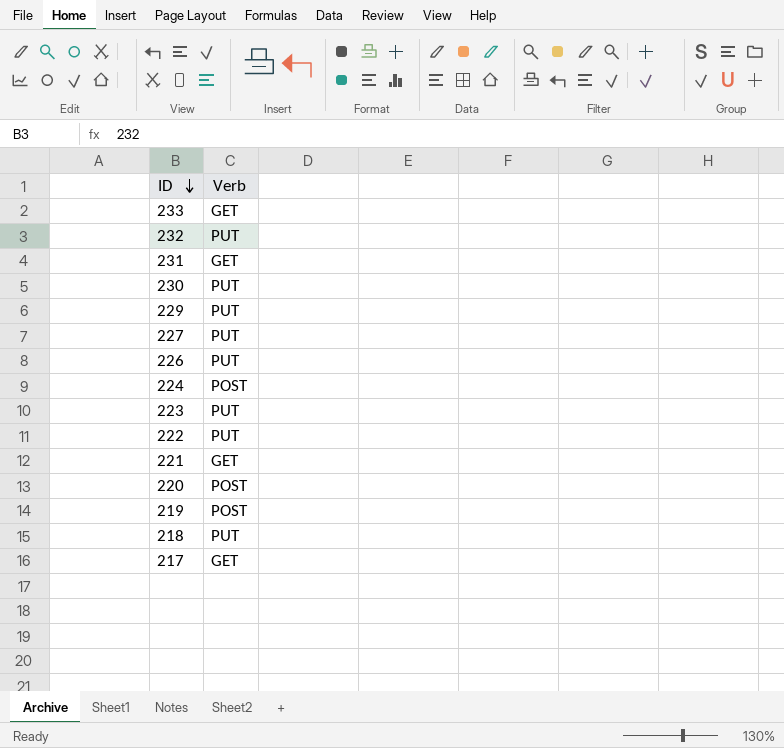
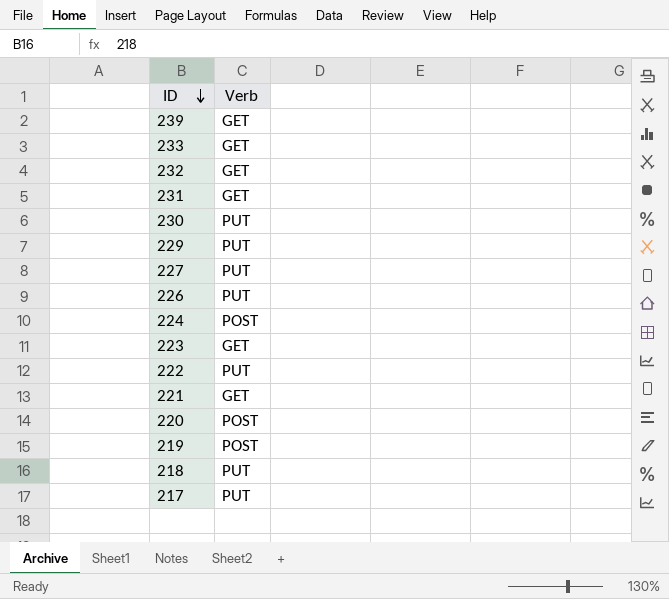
row 239: none -> GET
232 | Verb: PUT -> GET
223 | Verb: PUT -> GET
217 | Verb: GET -> PUT

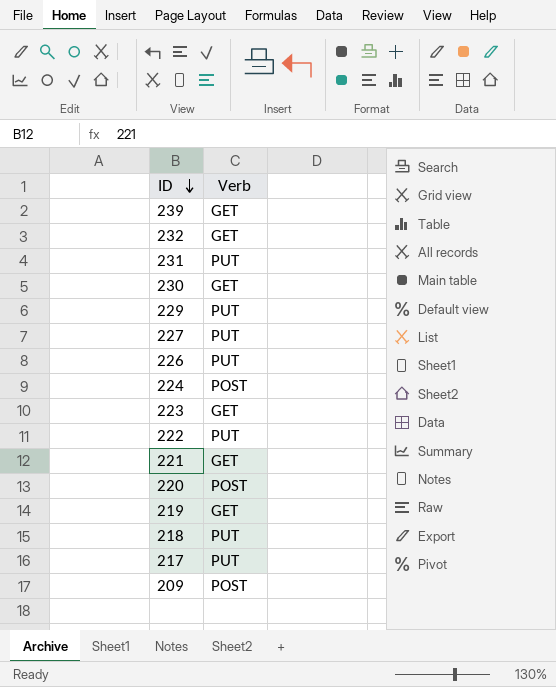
row 233: GET -> none
231 | Verb: GET -> PUT
230 | Verb: PUT -> GET
219 | Verb: POST -> GET
row 209: none -> POST

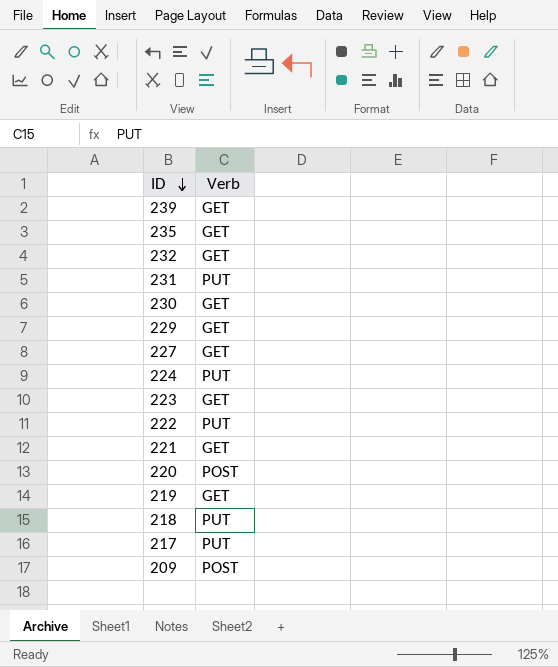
row 226: PUT -> none
row 235: none -> GET
229 | Verb: PUT -> GET
227 | Verb: PUT -> GET
224 | Verb: POST -> PUT

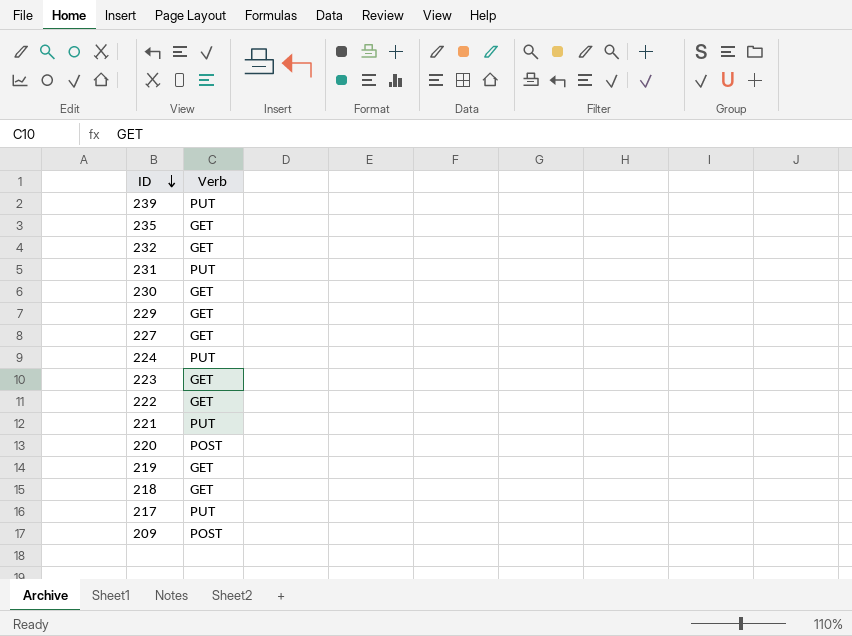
239 | Verb: GET -> PUT
222 | Verb: PUT -> GET
221 | Verb: GET -> PUT
218 | Verb: PUT -> GET

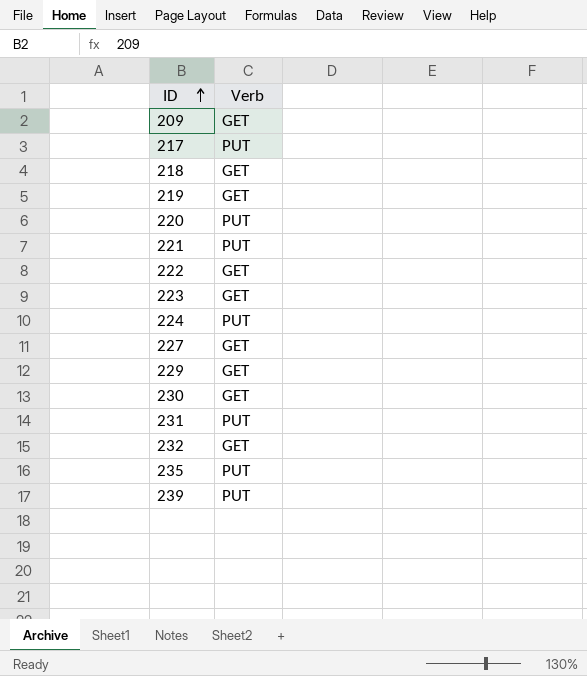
row order: ID descending -> ID ascending
209 | Verb: POST -> GET
220 | Verb: POST -> PUT
235 | Verb: GET -> PUT

